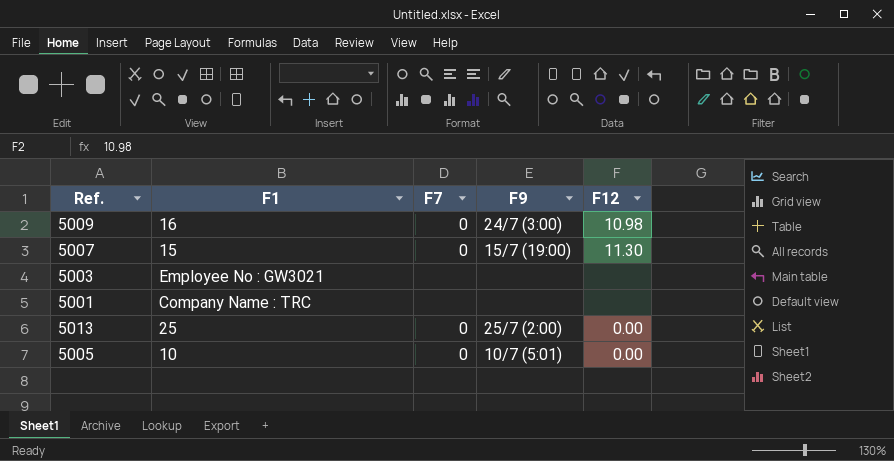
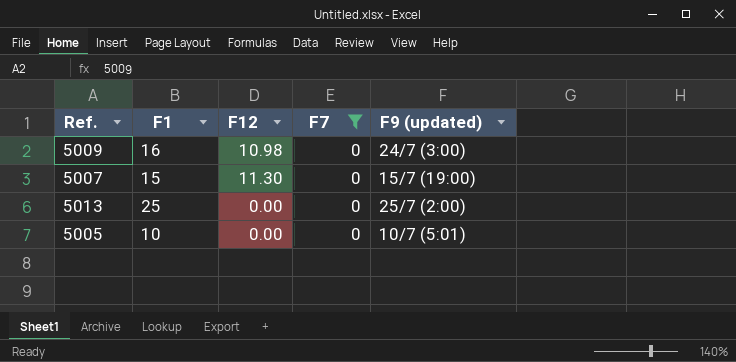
filter: none -> F7 = 0
column F12 | position: 5 -> 3
column name: F9 -> F9 (updated)

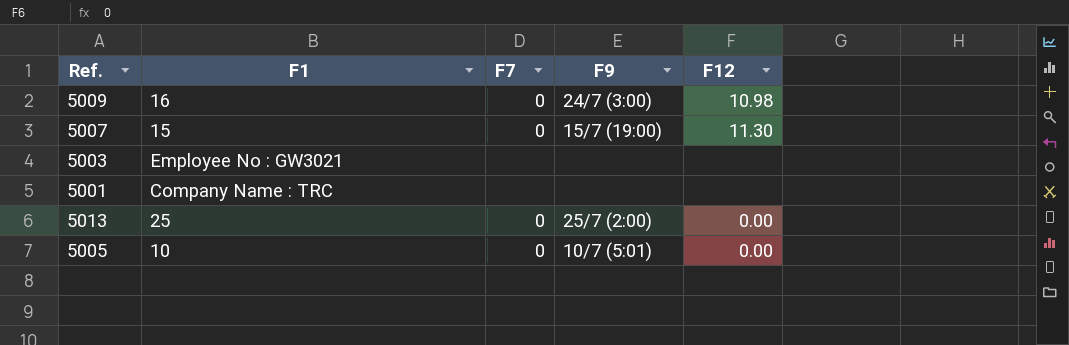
filter: F7 = 0 -> none
column name: F9 (updated) -> F9
column F12 | position: 3 -> 5

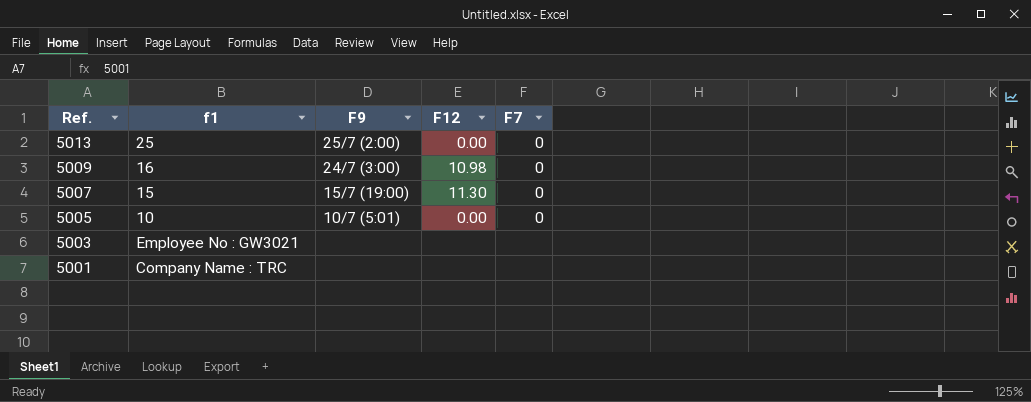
row order: none -> Ref. descending
column name: F1 -> f1
column F7 | position: 3 -> 5

